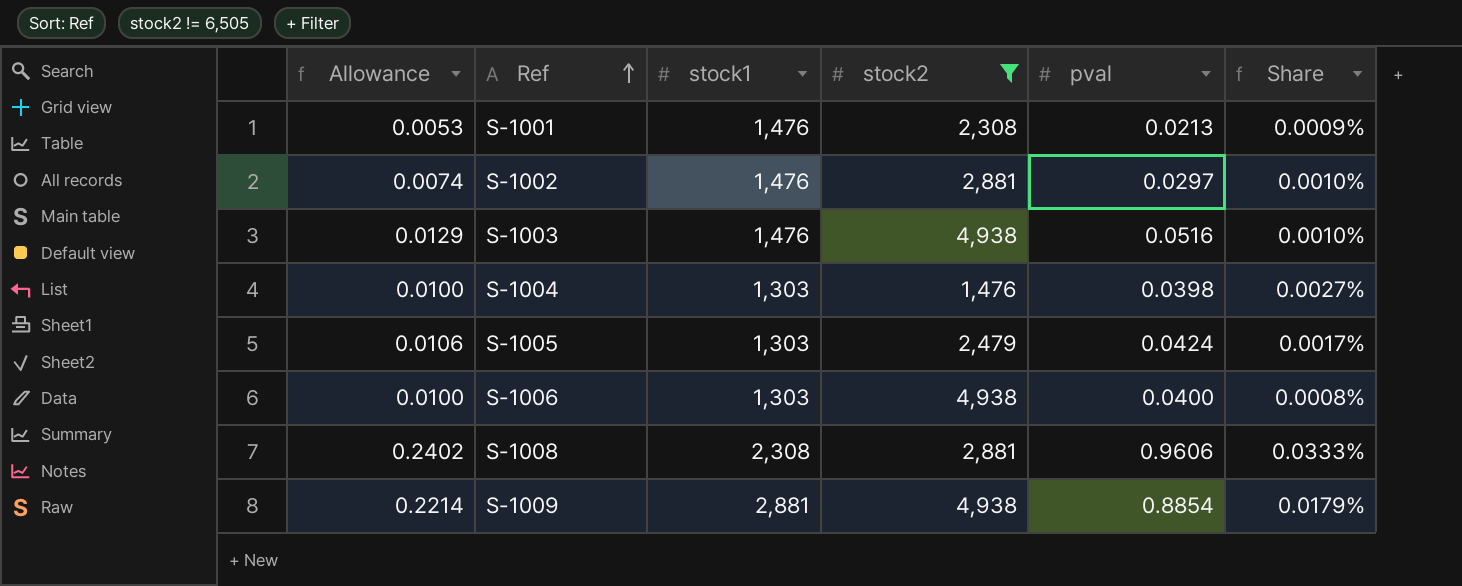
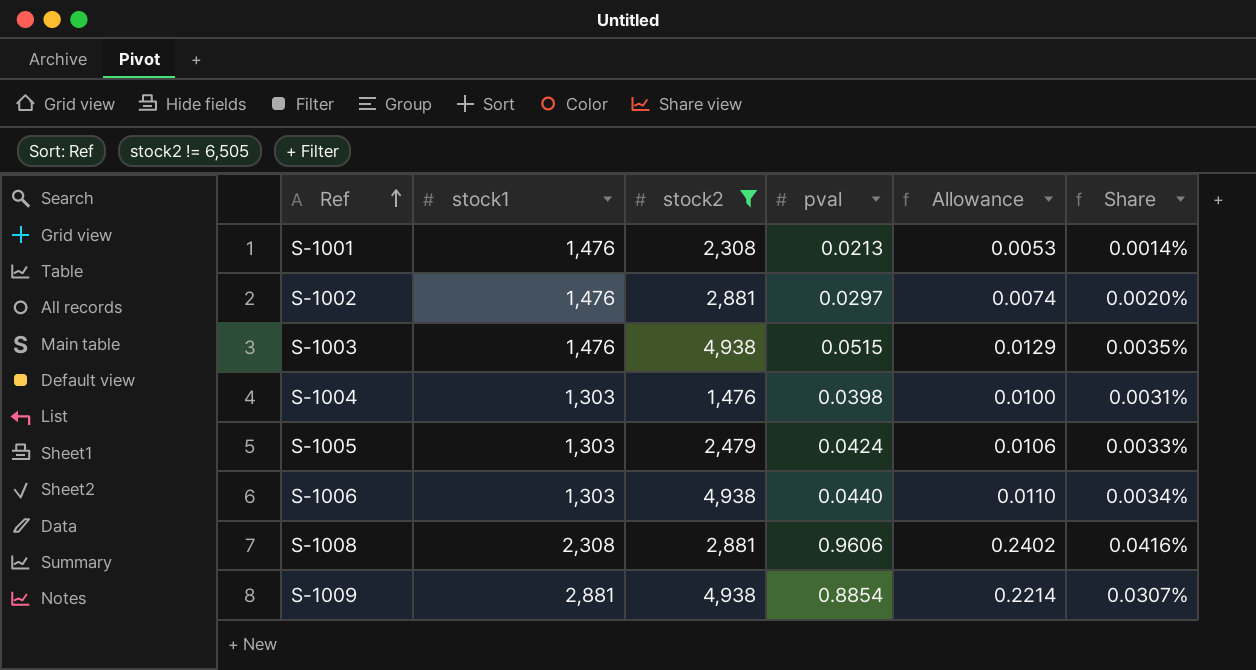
column Allowance | position: 1 -> 5
column Share | formula: [pval] / [stock2] -> [pval] / [stock1]
S-1003 | pval: 0.0516 -> 0.0515
S-1006 | pval: 0.0400 -> 0.0440
S-1006 | Allowance: 0.0100 -> 0.0110

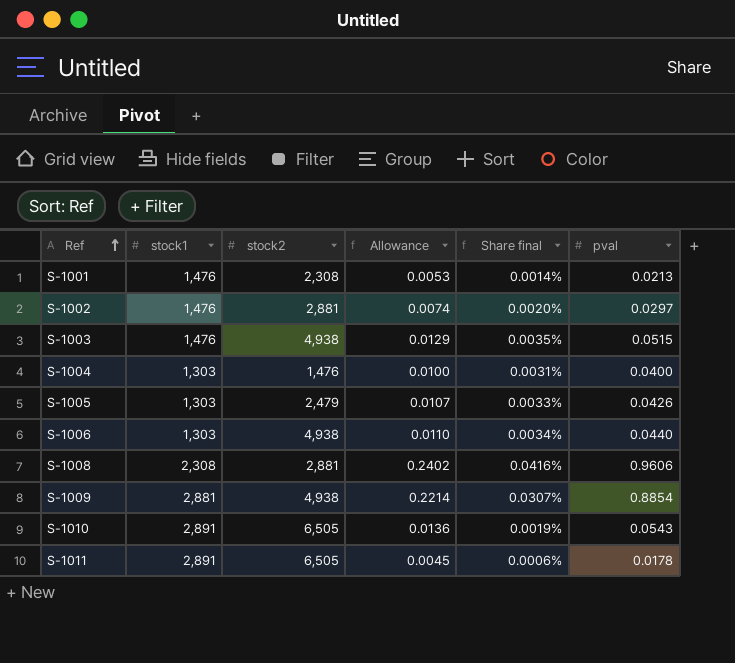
filter: stock2 != 6,505 -> none
column name: Share -> Share final
column pval | position: 4 -> 6
S-1004 | pval: 0.0398 -> 0.0400
S-1005 | Allowance: 0.0106 -> 0.0107
S-1005 | pval: 0.0424 -> 0.0426

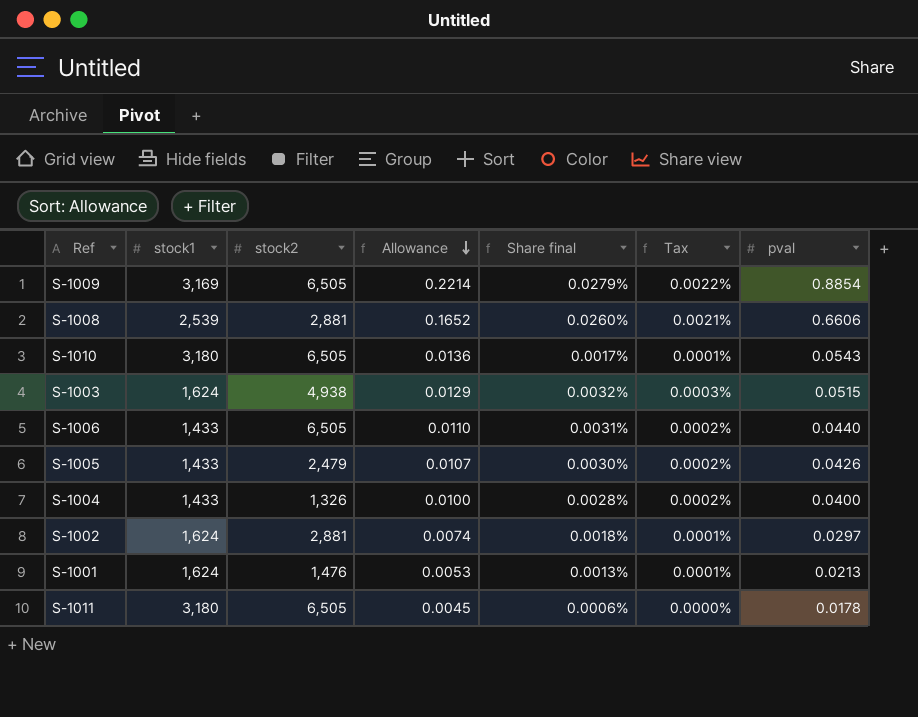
row order: Ref ascending -> Allowance descending
column Tax | formula: none -> [Share final] * 0.08
S-1009 | stock1: 2,881 -> 3,169
S-1009 | stock2: 4,938 -> 6,505
S-1009 | Share final: 0.0307% -> 0.0279%
S-1008 | stock1: 2,308 -> 2,539
S-1008 | Allowance: 0.2402 -> 0.1652
S-1008 | Share final: 0.0416% -> 0.0260%
S-1008 | pval: 0.9606 -> 0.6606
S-1010 | stock1: 2,891 -> 3,180
S-1010 | Share final: 0.0019% -> 0.0017%
S-1003 | stock1: 1,476 -> 1,624
S-1003 | Share final: 0.0035% -> 0.0032%
S-1006 | stock1: 1,303 -> 1,433
S-1006 | stock2: 4,938 -> 6,505
S-1006 | Share final: 0.0034% -> 0.0031%
S-1005 | stock1: 1,303 -> 1,433
S-1005 | Share final: 0.0033% -> 0.0030%
S-1004 | stock1: 1,303 -> 1,433
S-1004 | stock2: 1,476 -> 1,326
S-1004 | Share final: 0.0031% -> 0.0028%
S-1002 | stock1: 1,476 -> 1,624
S-1002 | Share final: 0.0020% -> 0.0018%
S-1001 | stock1: 1,476 -> 1,624
S-1001 | stock2: 2,308 -> 1,476
S-1001 | Share final: 0.0014% -> 0.0013%
S-1011 | stock1: 2,891 -> 3,180

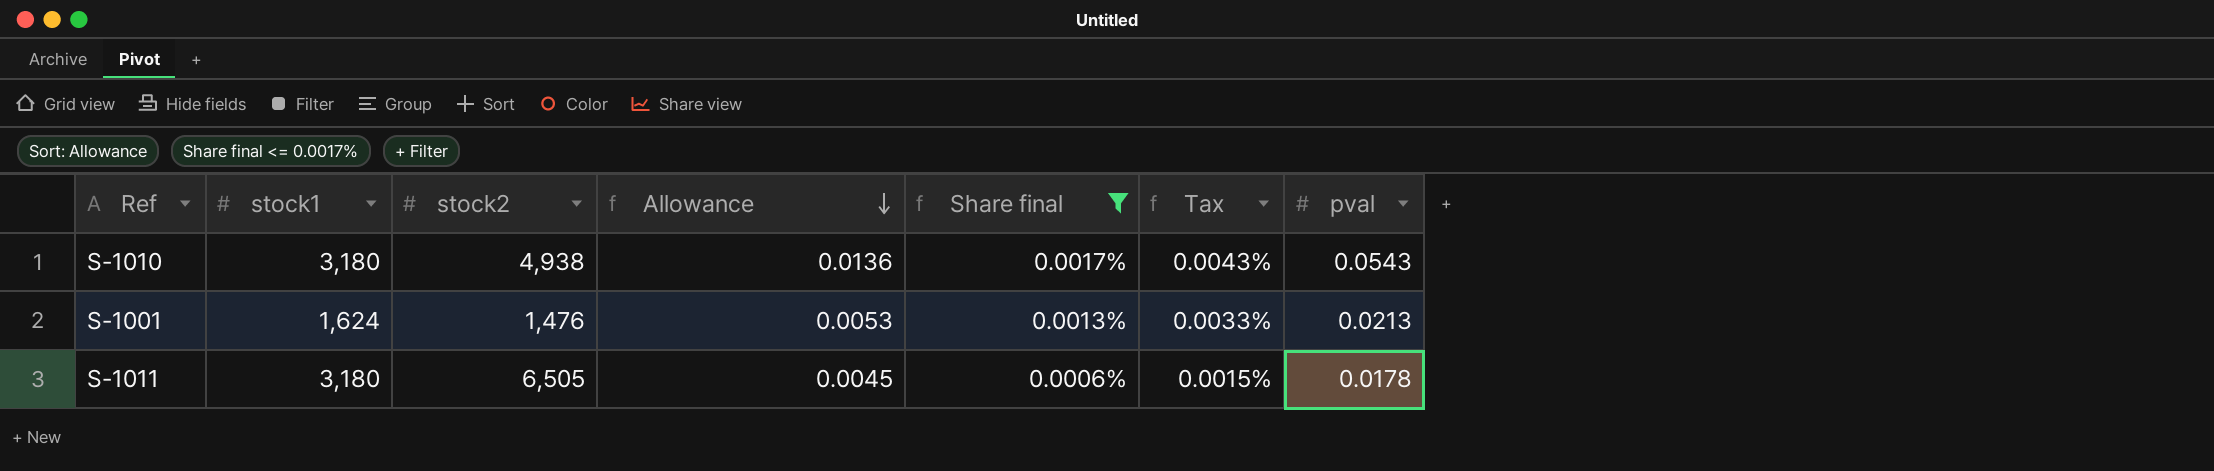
filter: none -> Share final <= 0.0017%
column Tax | formula: [Share final] * 0.08 -> [Share final] * 2.5
S-1010 | stock2: 6,505 -> 4,938

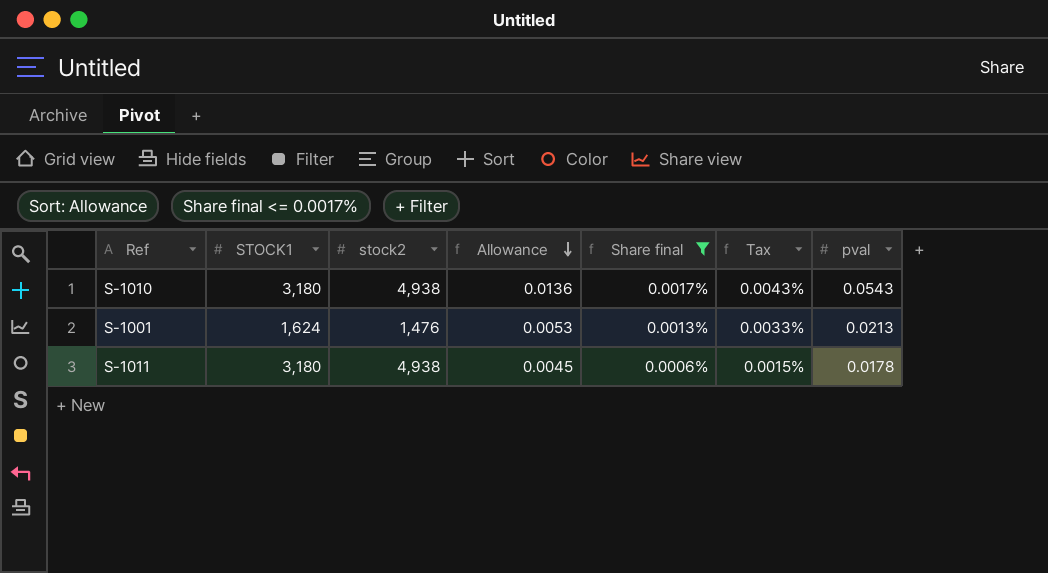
column name: stock1 -> STOCK1
S-1011 | stock2: 6,505 -> 4,938

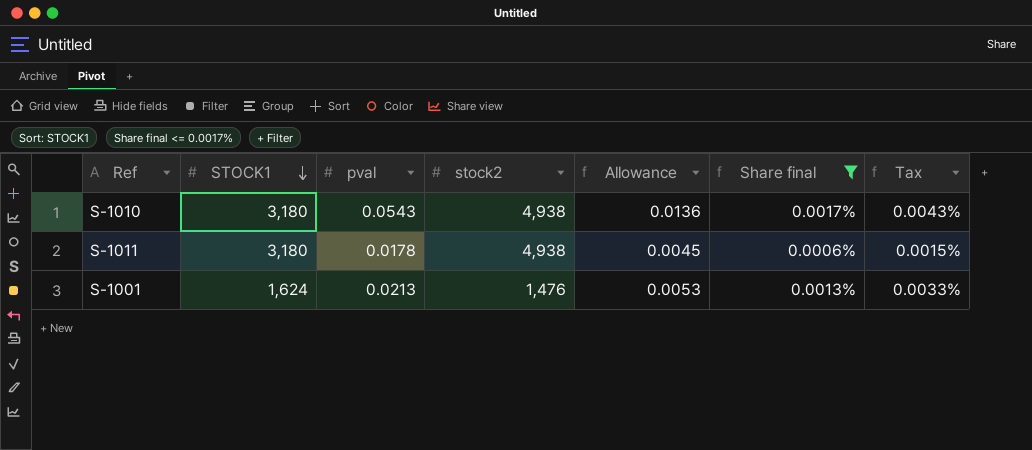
row order: Allowance descending -> STOCK1 descending
column pval | position: 7 -> 3

